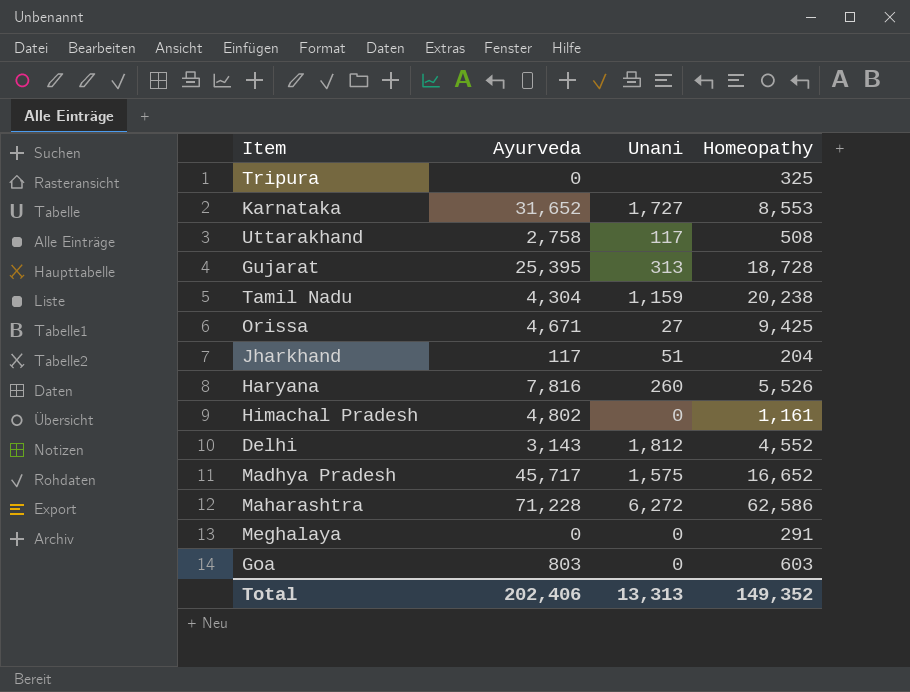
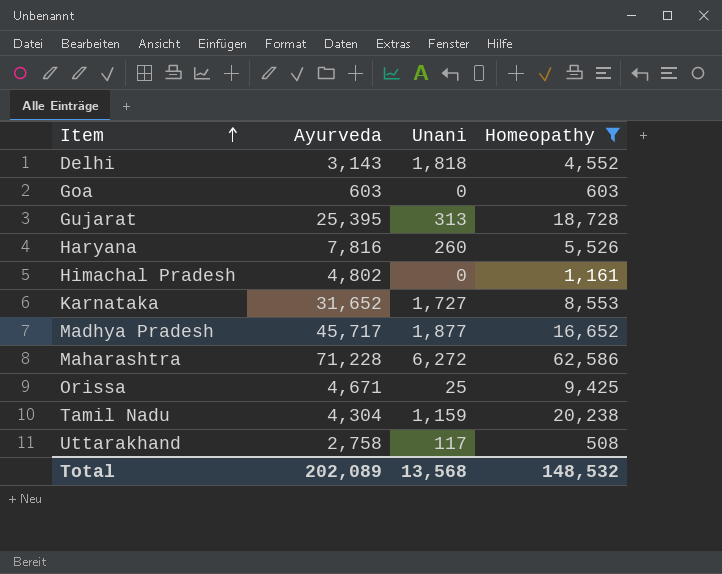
filter: none -> Homeopathy >= 508
row order: none -> Item ascending
Delhi | Unani: 1,812 -> 1,818
Goa | Ayurveda: 803 -> 603
Madhya Pradesh | Unani: 1,575 -> 1,877
Orissa | Unani: 27 -> 25
Total | Ayurveda: 202,406 -> 202,089
Total | Unani: 13,313 -> 13,568
Total | Homeopathy: 149,352 -> 148,532

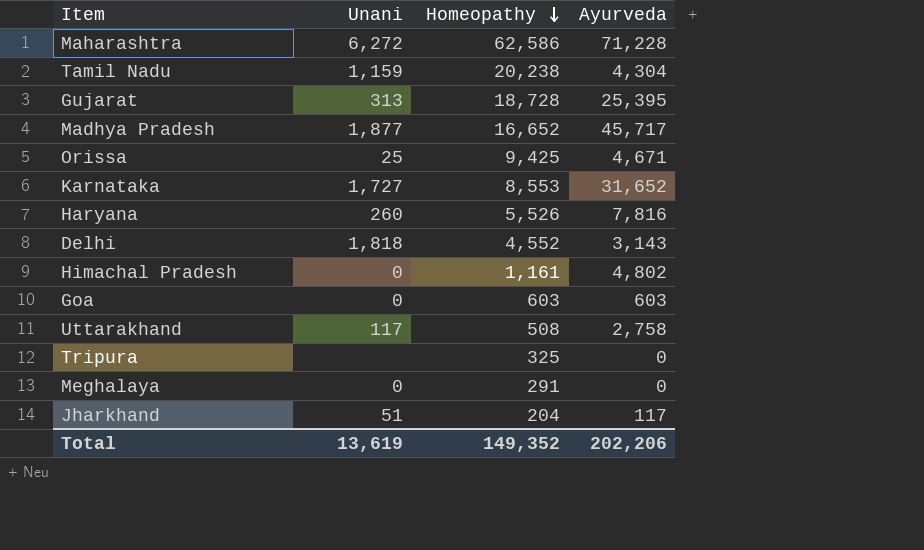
filter: Homeopathy >= 508 -> none
row order: Item ascending -> Homeopathy descending
column Ayurveda | position: 2 -> 4
Total | Unani: 13,568 -> 13,619
Total | Homeopathy: 148,532 -> 149,352
Total | Ayurveda: 202,089 -> 202,206

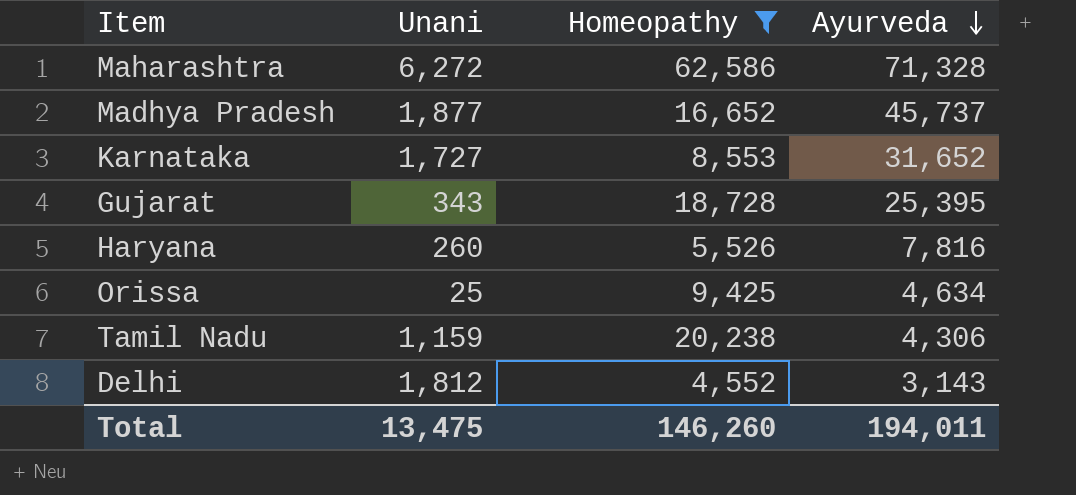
filter: none -> Homeopathy >= 4,552
row order: Homeopathy descending -> Ayurveda descending
Maharashtra | Ayurveda: 71,228 -> 71,328
Madhya Pradesh | Ayurveda: 45,717 -> 45,737
Gujarat | Unani: 313 -> 343
Orissa | Ayurveda: 4,671 -> 4,634
Tamil Nadu | Ayurveda: 4,304 -> 4,306
Delhi | Unani: 1,818 -> 1,812
Total | Unani: 13,619 -> 13,475
Total | Homeopathy: 149,352 -> 146,260
Total | Ayurveda: 202,206 -> 194,011

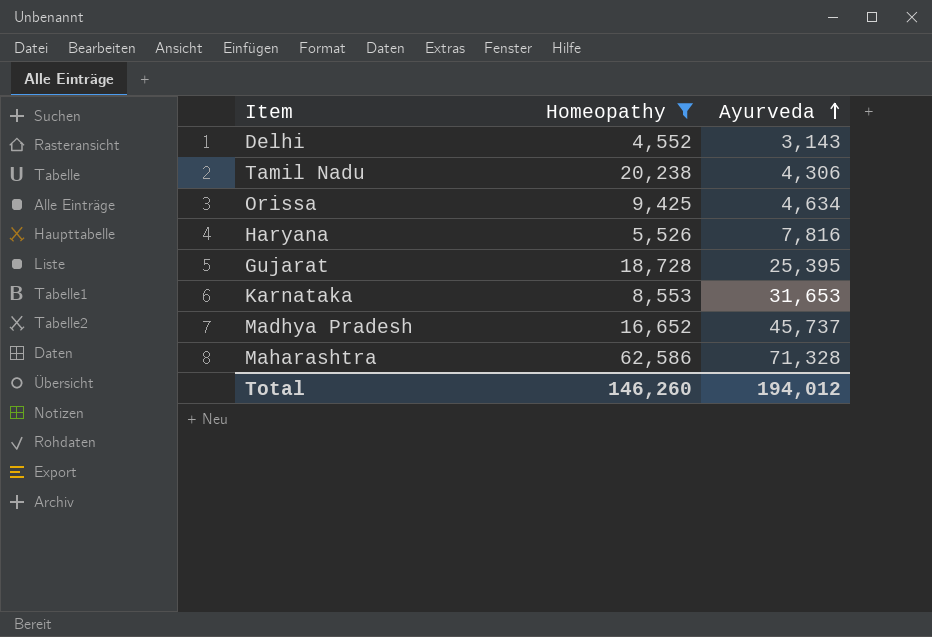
row order: Ayurveda descending -> Ayurveda ascending
column Unani | position: 2 -> none
Karnataka | Ayurveda: 31,652 -> 31,653
Total | Ayurveda: 194,011 -> 194,012

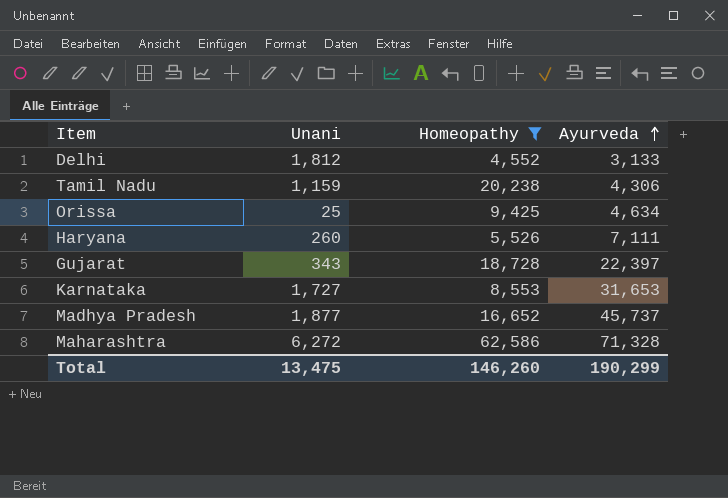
column Unani | position: none -> 2
Delhi | Ayurveda: 3,143 -> 3,133
Haryana | Ayurveda: 7,816 -> 7,111
Gujarat | Ayurveda: 25,395 -> 22,397
Total | Ayurveda: 194,012 -> 190,299

